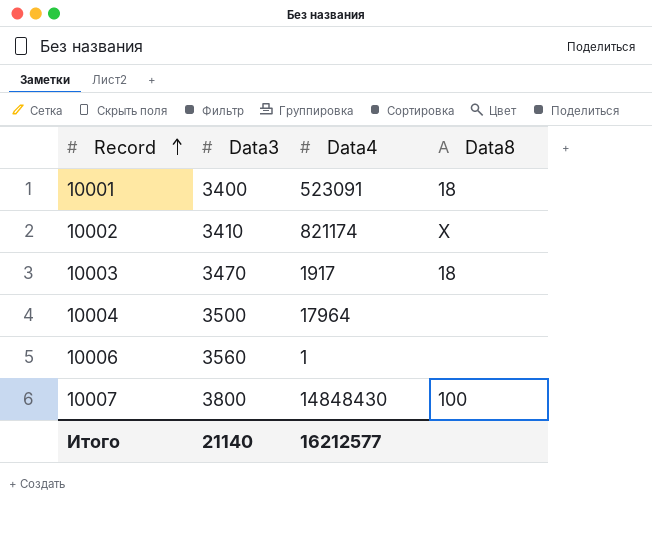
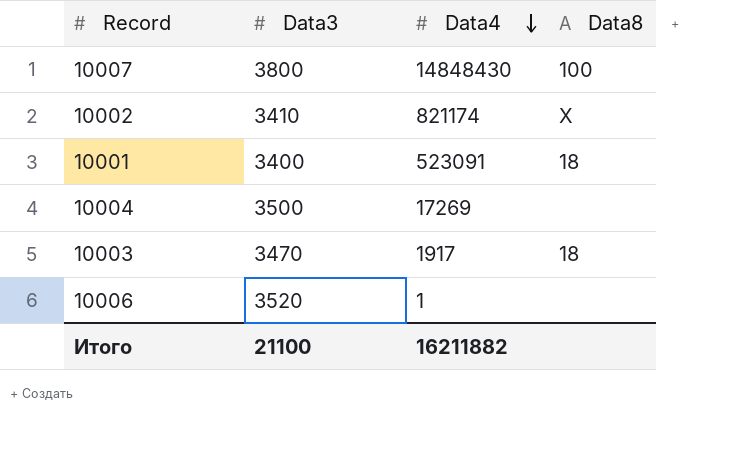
row order: Record ascending -> Data4 descending
10004 | Data4: 17964 -> 17269
10006 | Data3: 3560 -> 3520
Итого | Data3: 21140 -> 21100
Итого | Data4: 16212577 -> 16211882

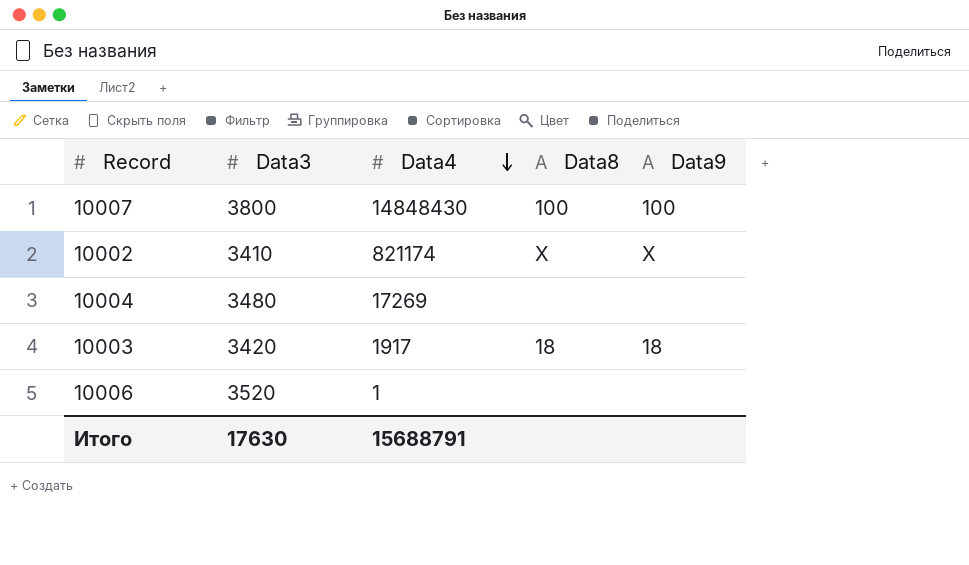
column Data9 | position: none -> 5
row 10001: 3400 | 523091 | 18 -> none
10004 | Data3: 3500 -> 3480
10003 | Data3: 3470 -> 3420
Итого | Data3: 21100 -> 17630
Итого | Data4: 16211882 -> 15688791

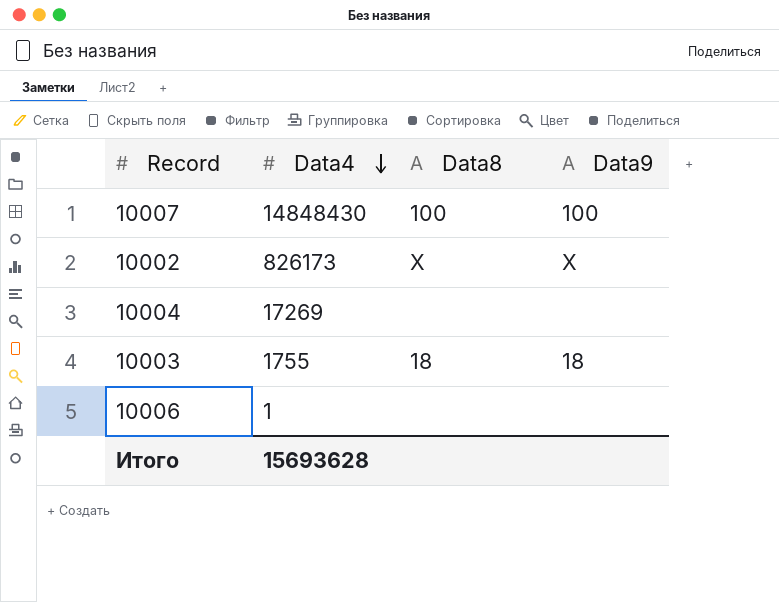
column Data3 | position: 2 -> none
10002 | Data4: 821174 -> 826173
10003 | Data4: 1917 -> 1755
Итого | Data4: 15688791 -> 15693628

